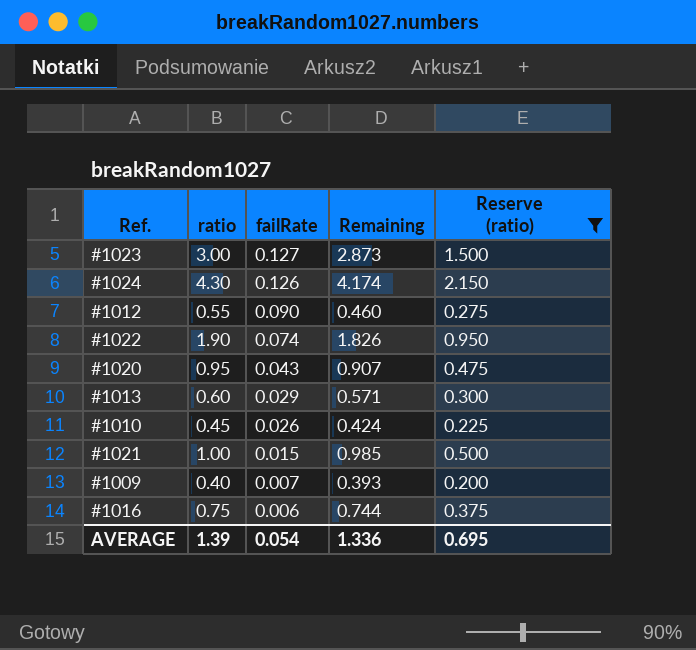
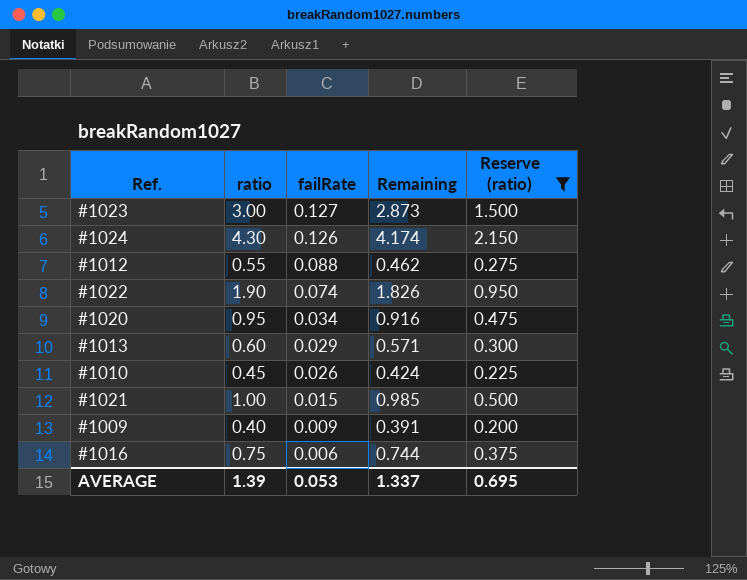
#1012 | failRate: 0.090 -> 0.088
#1012 | Remaining: 0.460 -> 0.462
#1020 | failRate: 0.043 -> 0.034
#1020 | Remaining: 0.907 -> 0.916
#1009 | failRate: 0.007 -> 0.009
#1009 | Remaining: 0.393 -> 0.391
AVERAGE | failRate: 0.054 -> 0.053
AVERAGE | Remaining: 1.336 -> 1.337

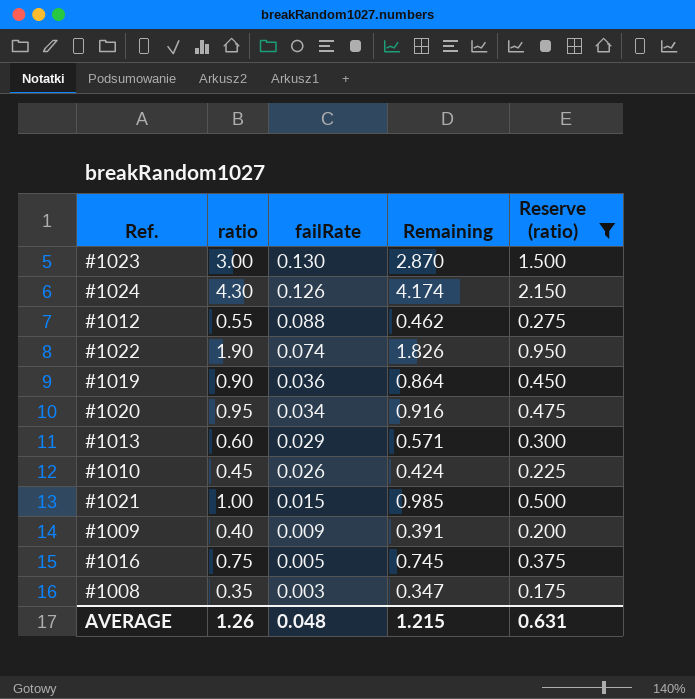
#1023 | failRate: 0.127 -> 0.130
#1023 | Remaining: 2.873 -> 2.870
row #1019: none -> 0.90 | 0.036 | 0.864 | 0.450
#1016 | failRate: 0.006 -> 0.005
#1016 | Remaining: 0.744 -> 0.745
row #1008: none -> 0.35 | 0.003 | 0.347 | 0.175
AVERAGE | ratio: 1.39 -> 1.26
AVERAGE | failRate: 0.053 -> 0.048
AVERAGE | Remaining: 1.337 -> 1.215
AVERAGE | Reserve (ratio): 0.695 -> 0.631

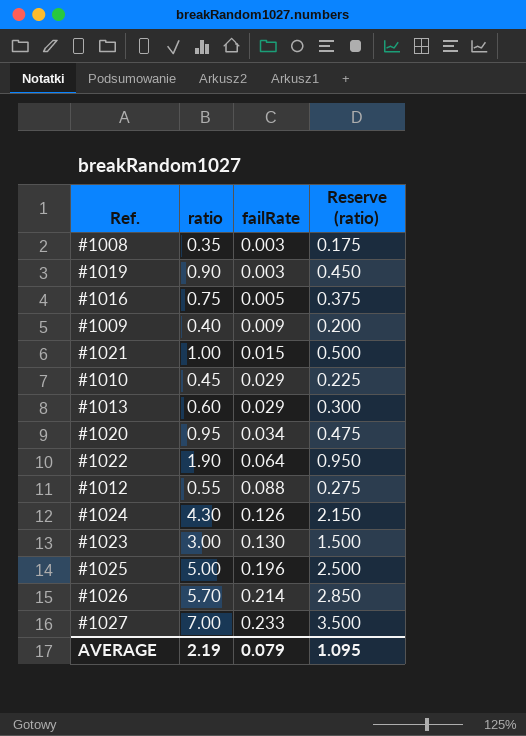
filter: Reserve (ratio) <= 2.150 -> none
row order: failRate descending -> failRate ascending
column Remaining | formula: [ratio] - [failRate] -> none
#1019 | failRate: 0.036 -> 0.003
#1010 | failRate: 0.026 -> 0.029
#1022 | failRate: 0.074 -> 0.064
AVERAGE | ratio: 1.26 -> 2.19
AVERAGE | failRate: 0.048 -> 0.079
AVERAGE | Reserve (ratio): 0.631 -> 1.095

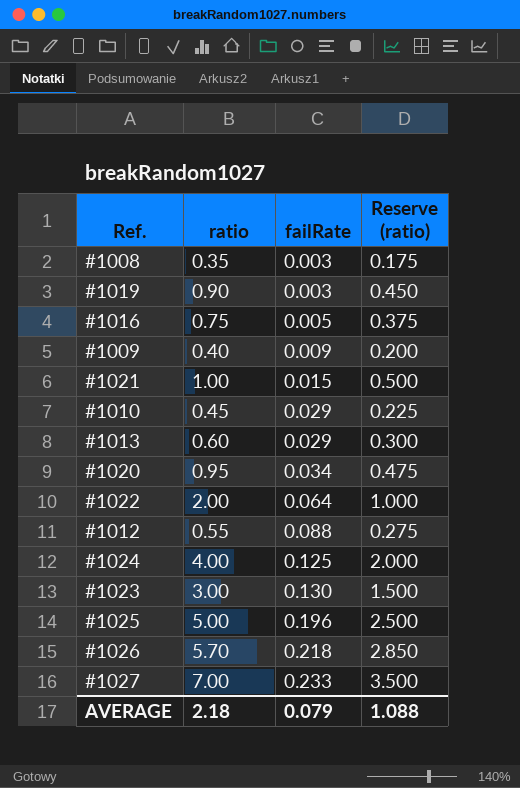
#1022 | ratio: 1.90 -> 2.00
#1022 | Reserve (ratio): 0.950 -> 1.000
#1024 | ratio: 4.30 -> 4.00
#1024 | failRate: 0.126 -> 0.125
#1024 | Reserve (ratio): 2.150 -> 2.000
#1026 | failRate: 0.214 -> 0.218
AVERAGE | ratio: 2.19 -> 2.18
AVERAGE | Reserve (ratio): 1.095 -> 1.088

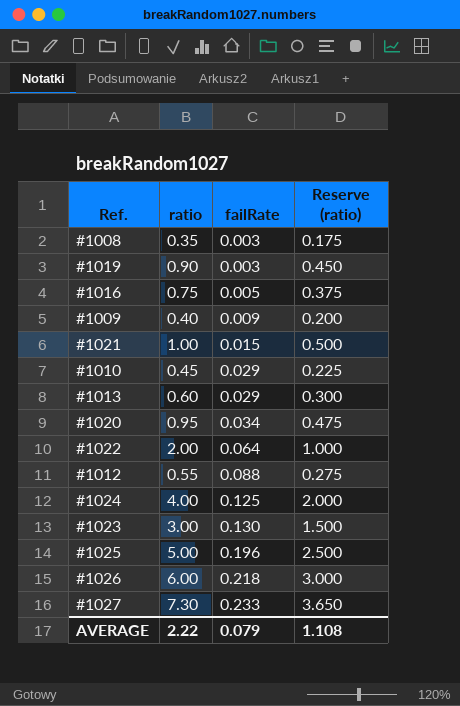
#1026 | ratio: 5.70 -> 6.00
#1026 | Reserve (ratio): 2.850 -> 3.000
#1027 | ratio: 7.00 -> 7.30
#1027 | Reserve (ratio): 3.500 -> 3.650
AVERAGE | ratio: 2.18 -> 2.22
AVERAGE | Reserve (ratio): 1.088 -> 1.108

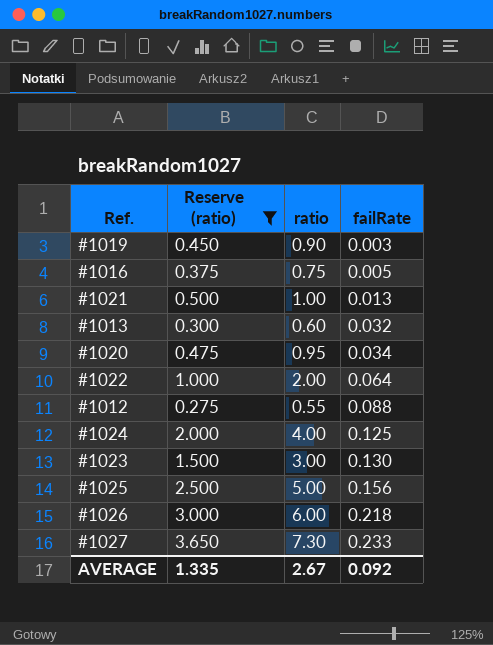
filter: none -> Reserve (ratio) >= 0.275
column Reserve (ratio) | position: 4 -> 2
#1021 | failRate: 0.015 -> 0.013
#1013 | failRate: 0.029 -> 0.032
#1025 | failRate: 0.196 -> 0.156
AVERAGE | Reserve (ratio): 1.108 -> 1.335
AVERAGE | ratio: 2.22 -> 2.67
AVERAGE | failRate: 0.079 -> 0.092

